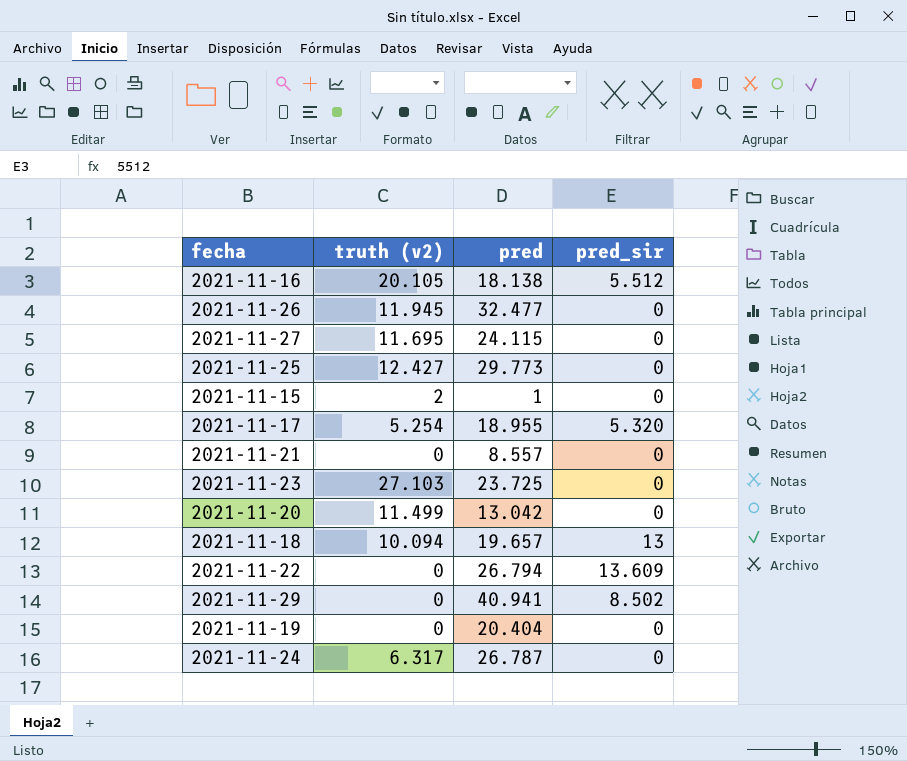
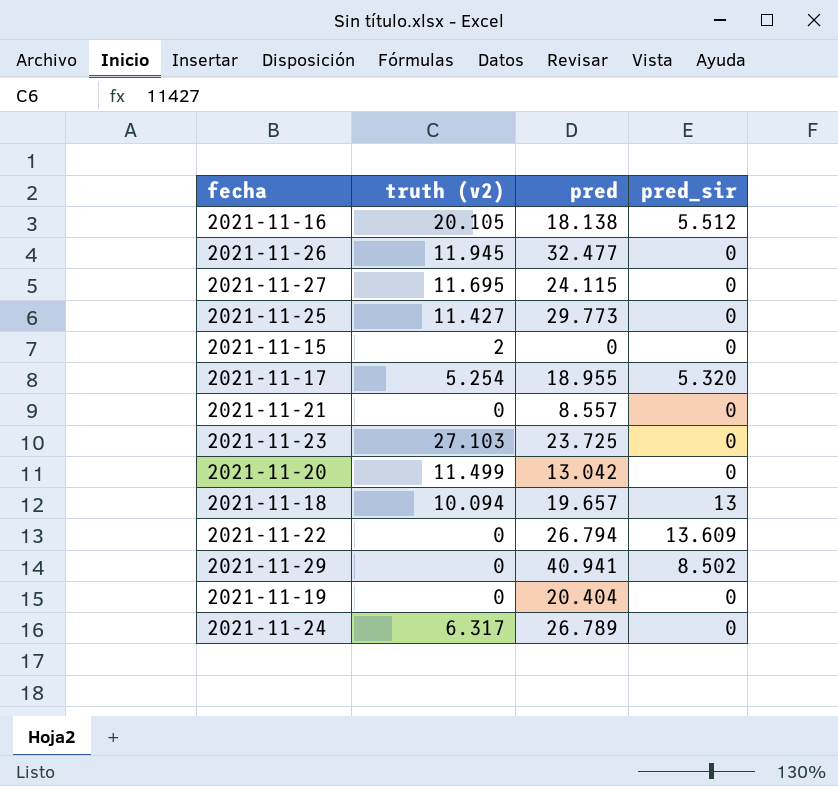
2021-11-25 | truth (v2): 12.427 -> 11.427
2021-11-15 | pred: 1 -> 0
2021-11-24 | pred: 26.787 -> 26.789

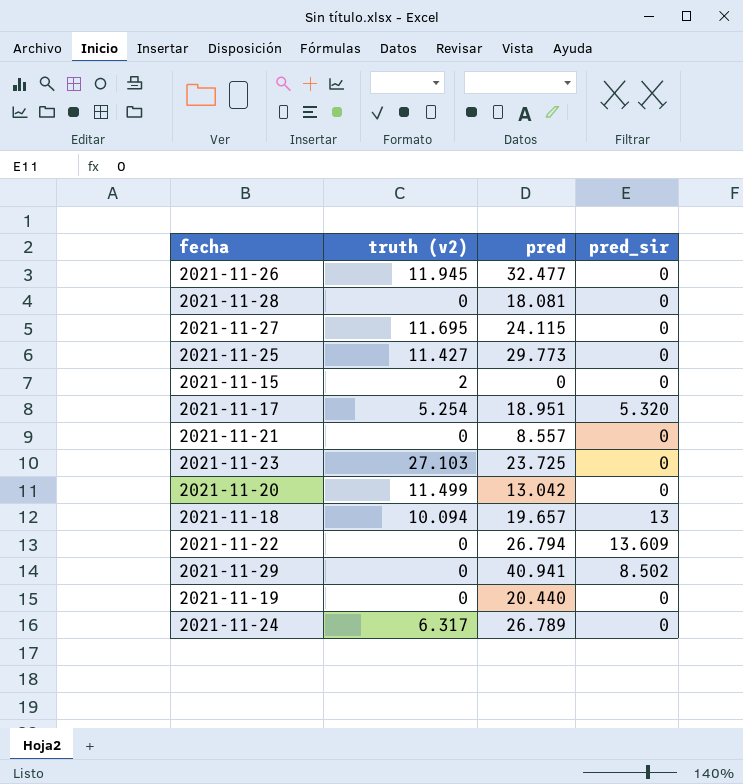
row 2021-11-16: 20.105 | 18.138 | 5.512 -> none
row 2021-11-28: none -> 0 | 18.081 | 0
2021-11-17 | pred: 18.955 -> 18.951
2021-11-19 | pred: 20.404 -> 20.440

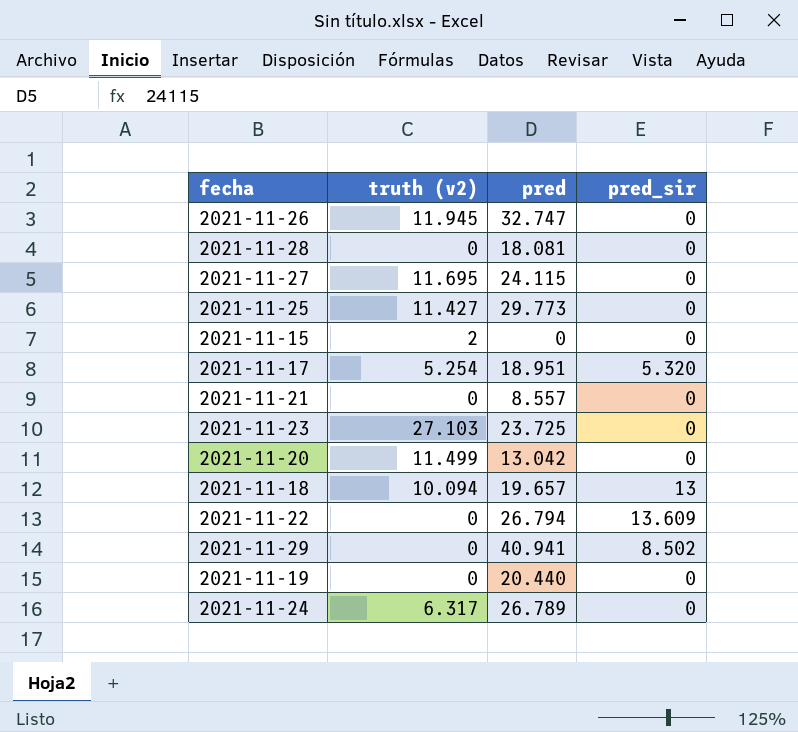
2021-11-26 | pred: 32.477 -> 32.747

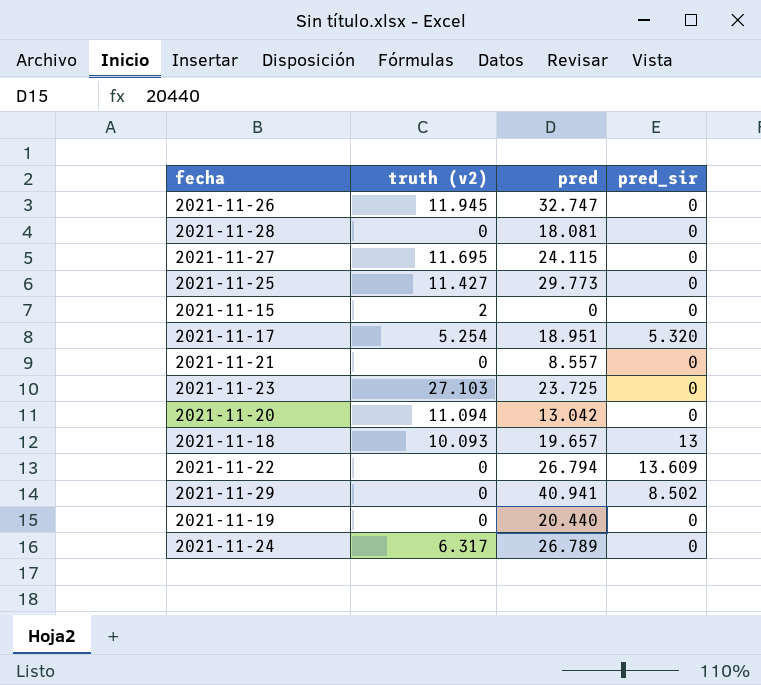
2021-11-20 | truth (v2): 11.499 -> 11.094
2021-11-18 | truth (v2): 10.094 -> 10.093

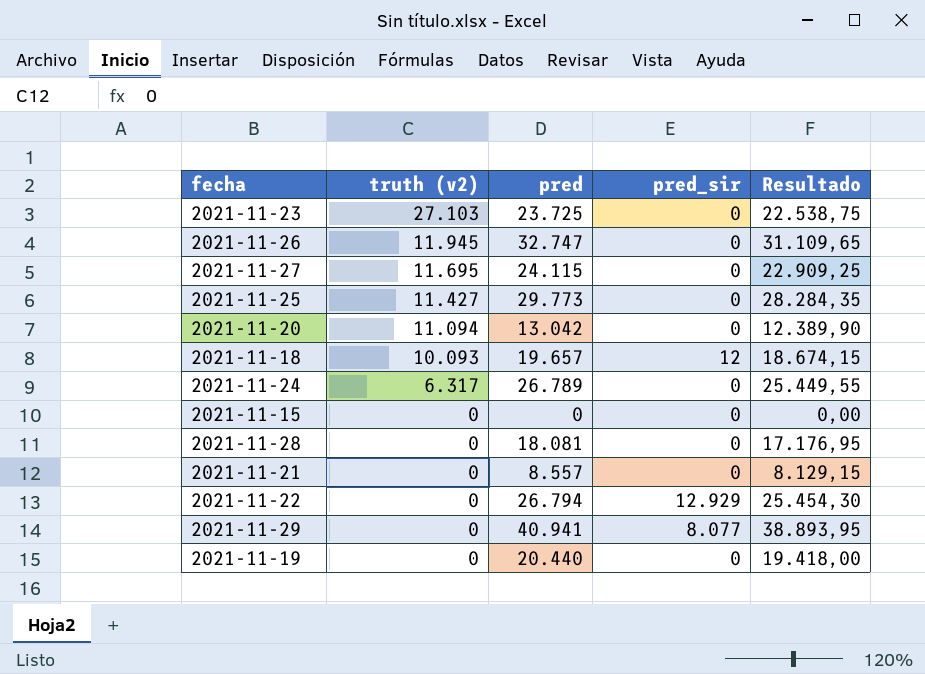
row order: none -> truth (v2) descending
column Resultado | formula: none -> [pred] * 0,95
row 2021-11-17: 5.254 | 18.951 | 5.320 -> none
2021-11-18 | pred_sir: 13 -> 12
2021-11-15 | truth (v2): 2 -> 0
2021-11-22 | pred_sir: 13.609 -> 12.929
2021-11-29 | pred_sir: 8.502 -> 8.077

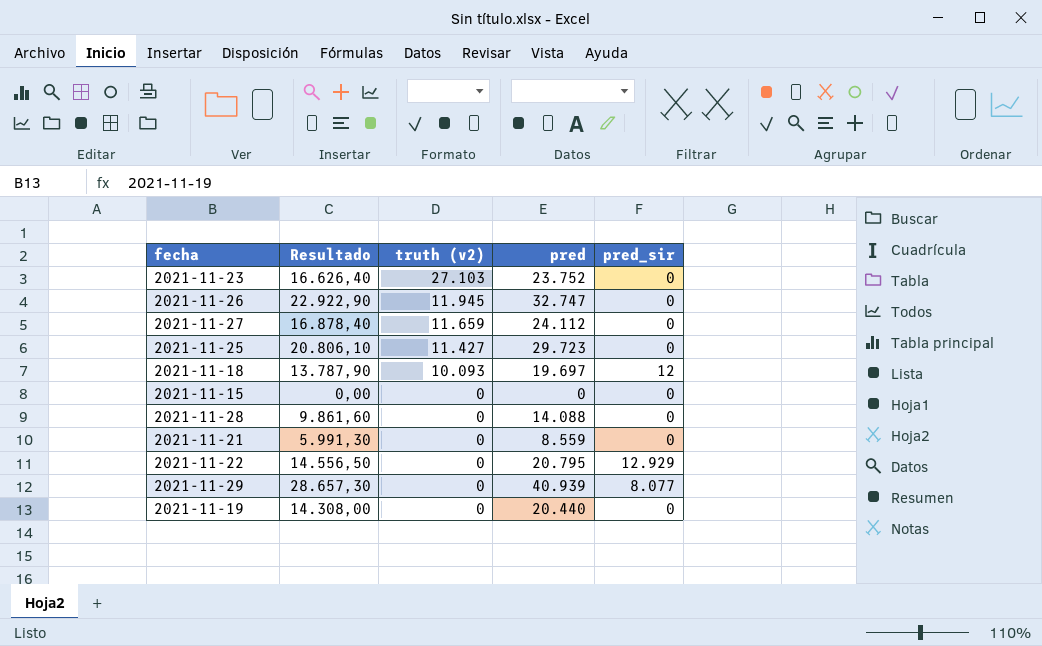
column Resultado | formula: [pred] * 0,95 -> [pred] * 0,7
column Resultado | position: 5 -> 2
row 2021-11-20: 11.094 | 13.042 | 0 | 12.389,90 -> none
row 2021-11-24: 6.317 | 26.789 | 0 | 25.449,55 -> none
2021-11-23 | pred: 23.725 -> 23.752
2021-11-27 | truth (v2): 11.695 -> 11.659
2021-11-27 | pred: 24.115 -> 24.112
2021-11-25 | pred: 29.773 -> 29.723
2021-11-18 | pred: 19.657 -> 19.697
2021-11-28 | pred: 18.081 -> 14.088
2021-11-21 | pred: 8.557 -> 8.559
2021-11-22 | pred: 26.794 -> 20.795
2021-11-29 | pred: 40.941 -> 40.939

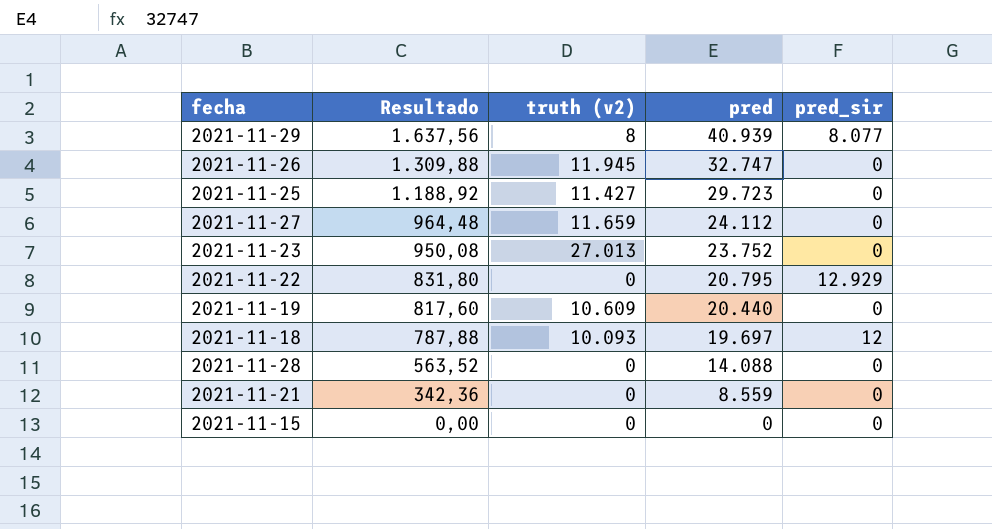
row order: truth (v2) descending -> Resultado descending
column Resultado | formula: [pred] * 0,7 -> [pred] * 0,04
2021-11-29 | truth (v2): 0 -> 8
2021-11-23 | truth (v2): 27.103 -> 27.013
2021-11-19 | truth (v2): 0 -> 10.609

